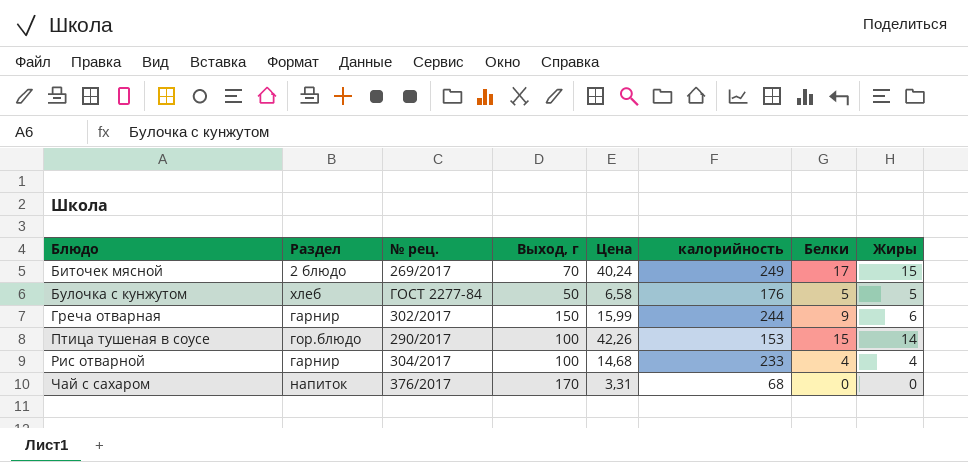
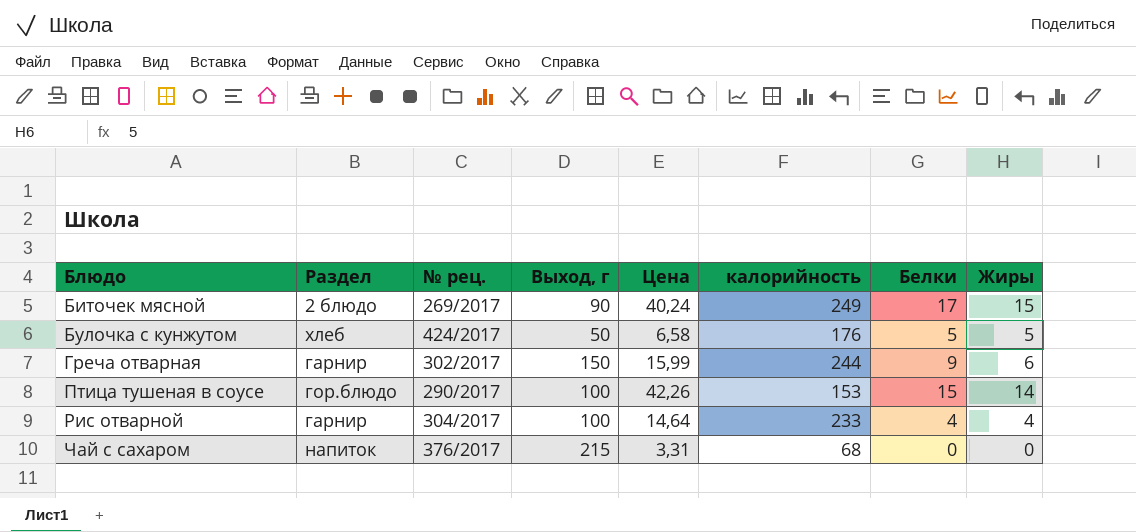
Биточек мясной | Выход, г: 70 -> 90
Булочка с кунжутом | № рец.: ГОСТ 2277-84 -> 424/2017
Рис отварной | Цена: 14,68 -> 14,64
Чай с сахаром | Выход, г: 170 -> 215

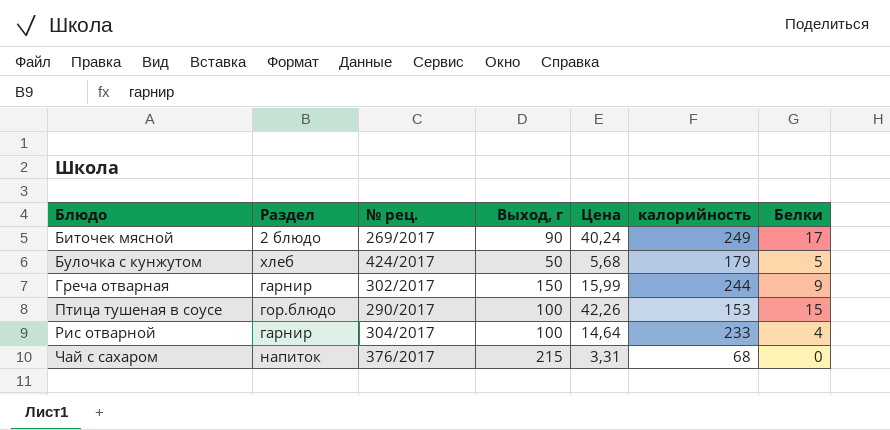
column Жиры | position: 8 -> none
Булочка с кунжутом | Цена: 6,58 -> 5,68
Булочка с кунжутом | калорийность: 176 -> 179

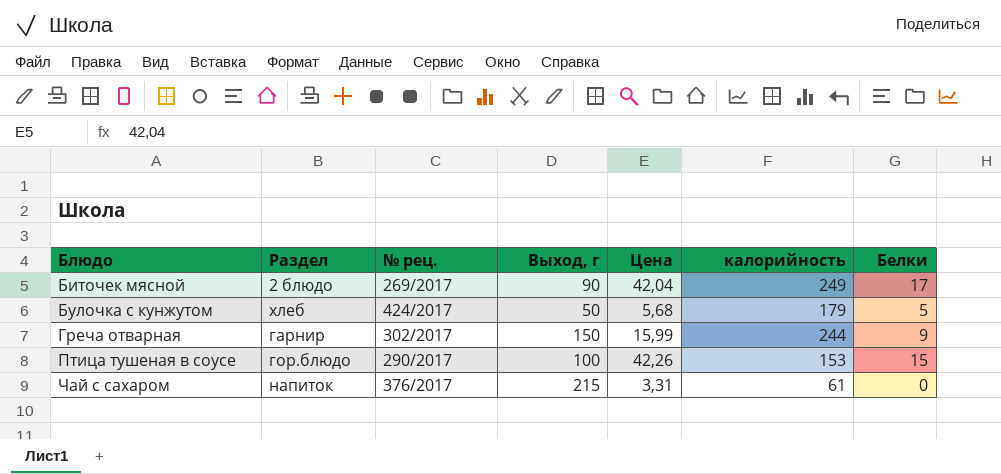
row Рис отварной: гарнир | 304/2017 | 100 | 14,64 | 233 | 4 -> none
Биточек мясной | Цена: 40,24 -> 42,04
Чай с сахаром | калорийность: 68 -> 61

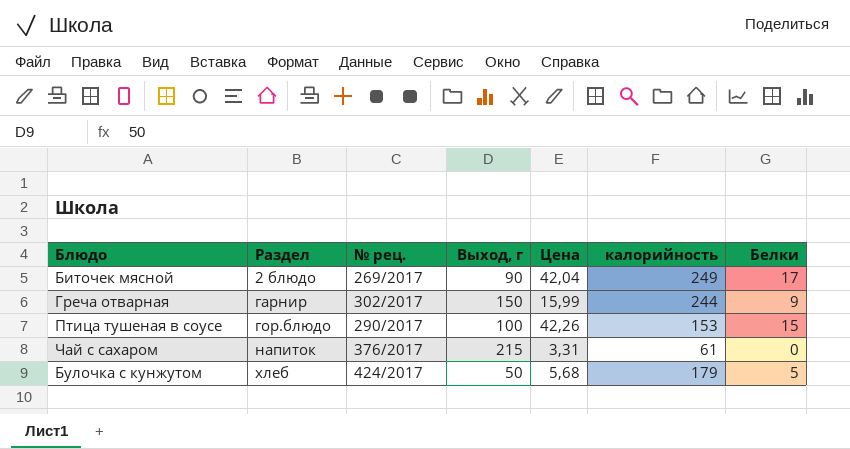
row order: Блюдо ascending -> Раздел ascending

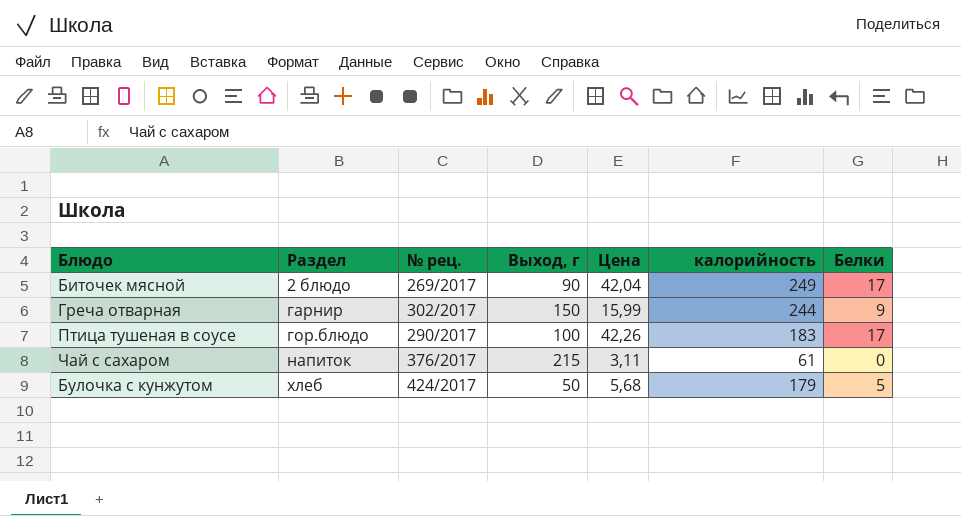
Птица тушеная в соусе | калорийность: 153 -> 183
Птица тушеная в соусе | Белки: 15 -> 17
Чай с сахаром | Цена: 3,31 -> 3,11

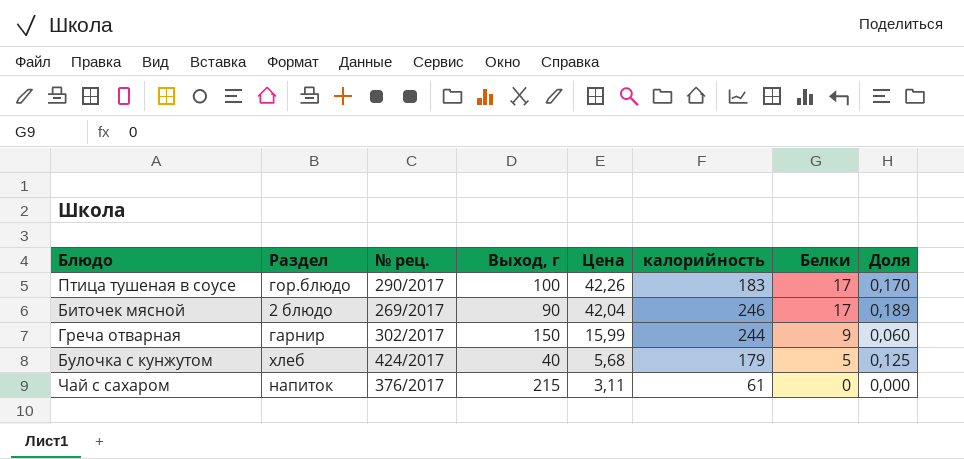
row order: Раздел ascending -> Цена descending
column Доля | formula: none -> [Белки] / [Выход, г]
Биточек мясной | калорийность: 249 -> 246
Булочка с кунжутом | Выход, г: 50 -> 40

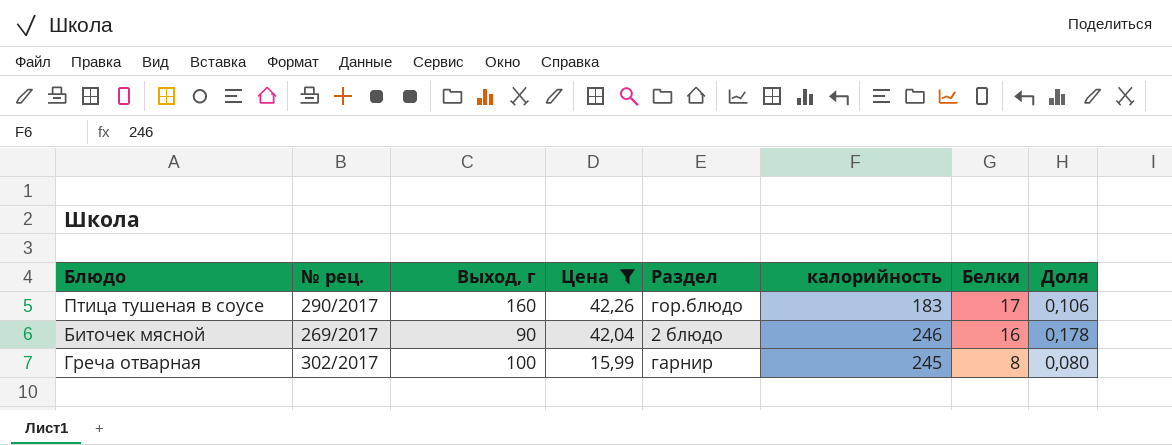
filter: none -> Цена >= 15,99
column Раздел | position: 2 -> 5
Птица тушеная в соусе | Выход, г: 100 -> 160
Птица тушеная в соусе | Доля: 0,170 -> 0,106
Биточек мясной | Белки: 17 -> 16
Биточек мясной | Доля: 0,189 -> 0,178
Греча отварная | Выход, г: 150 -> 100
Греча отварная | калорийность: 244 -> 245
Греча отварная | Белки: 9 -> 8
Греча отварная | Доля: 0,060 -> 0,080

